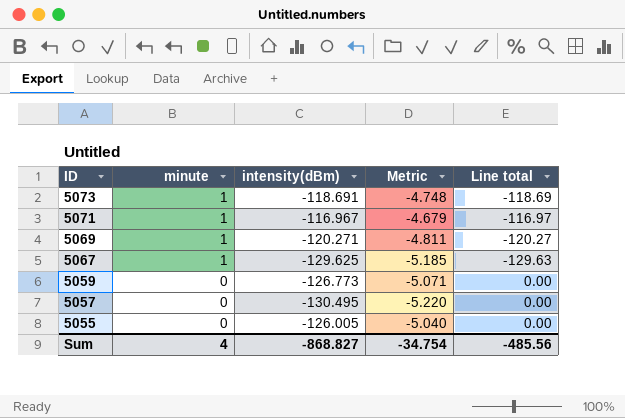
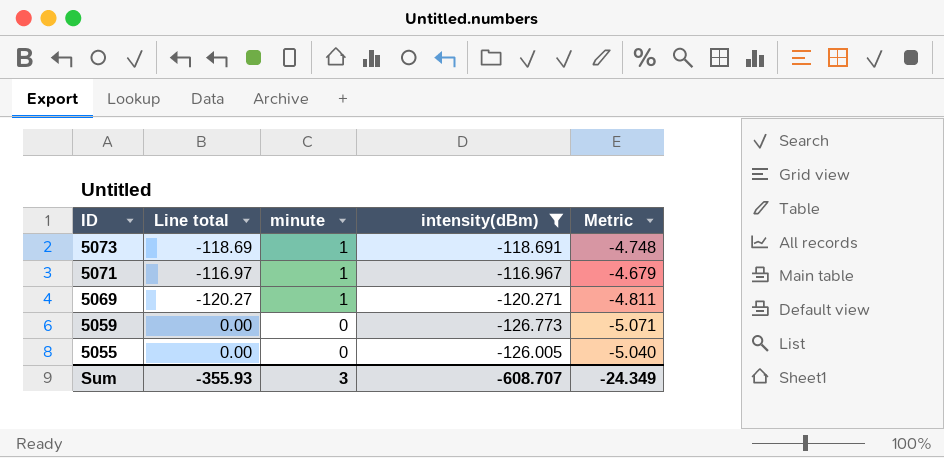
filter: none -> intensity(dBm) >= -126.773
column Line total | position: 5 -> 2
Sum | Line total: -485.56 -> -355.93
Sum | minute: 4 -> 3
Sum | intensity(dBm): -868.827 -> -608.707
Sum | Metric: -34.754 -> -24.349

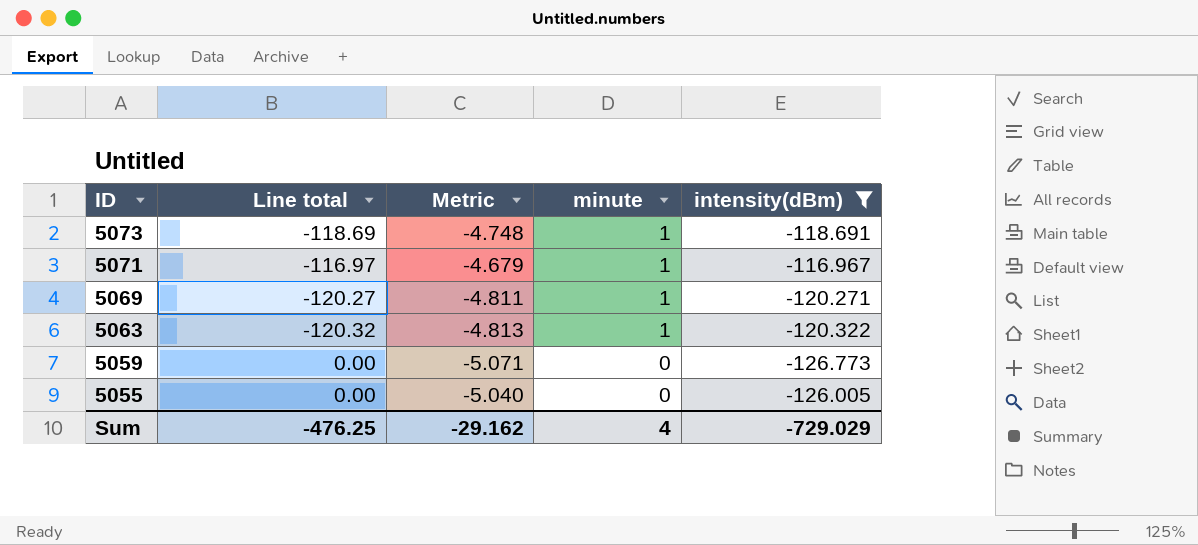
column Metric | position: 5 -> 3
row 5063: none -> -120.32 | -4.813 | 1 | -120.322
Sum | Line total: -355.93 -> -476.25
Sum | Metric: -24.349 -> -29.162
Sum | minute: 3 -> 4
Sum | intensity(dBm): -608.707 -> -729.029

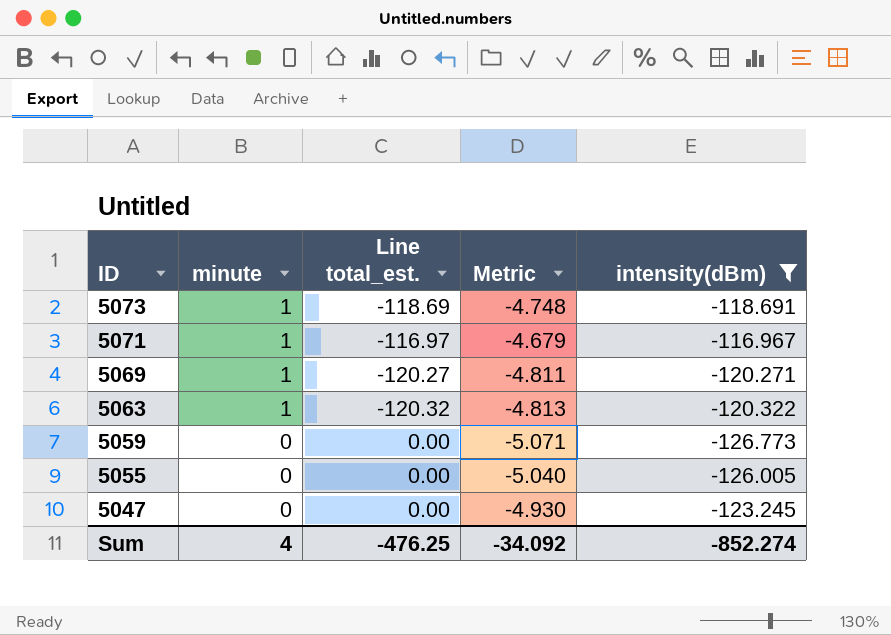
column minute | position: 4 -> 2
column name: Line total -> Line total_est.
row 5047: none -> 0 | 0.00 | -4.930 | -123.245
Sum | Metric: -29.162 -> -34.092
Sum | intensity(dBm): -729.029 -> -852.274

